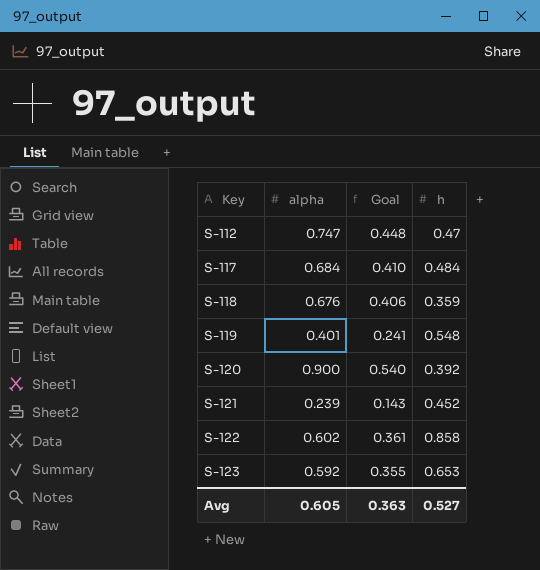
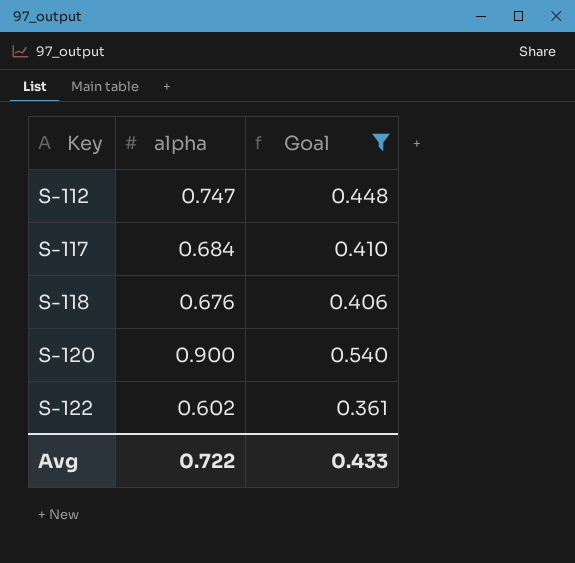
filter: none -> Goal >= 0.361
column h | position: 4 -> none
Avg | alpha: 0.605 -> 0.722
Avg | Goal: 0.363 -> 0.433

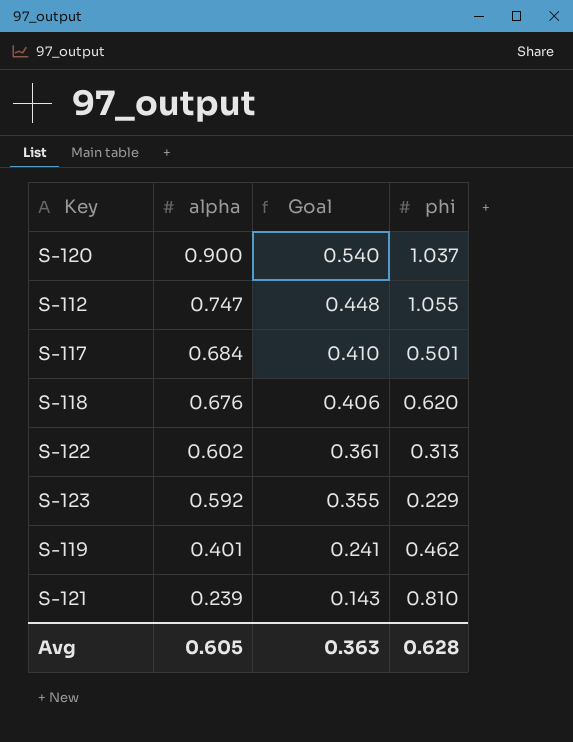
filter: Goal >= 0.361 -> none
row order: Key ascending -> alpha descending
column phi | position: none -> 4
Avg | alpha: 0.722 -> 0.605
Avg | Goal: 0.433 -> 0.363

